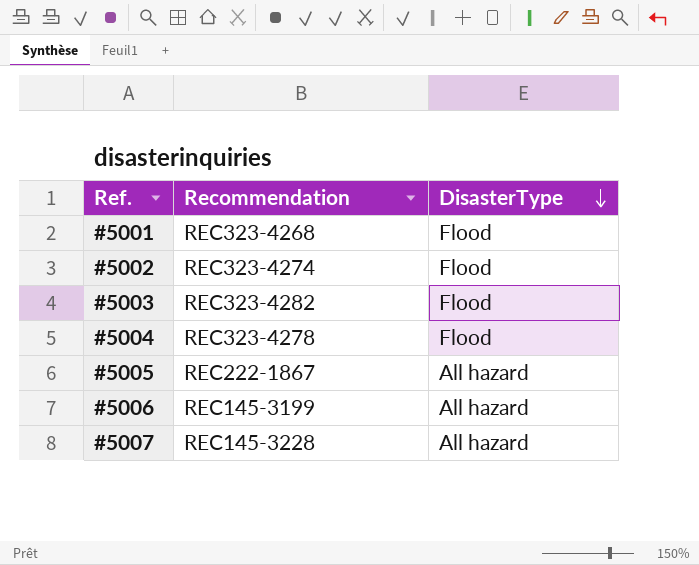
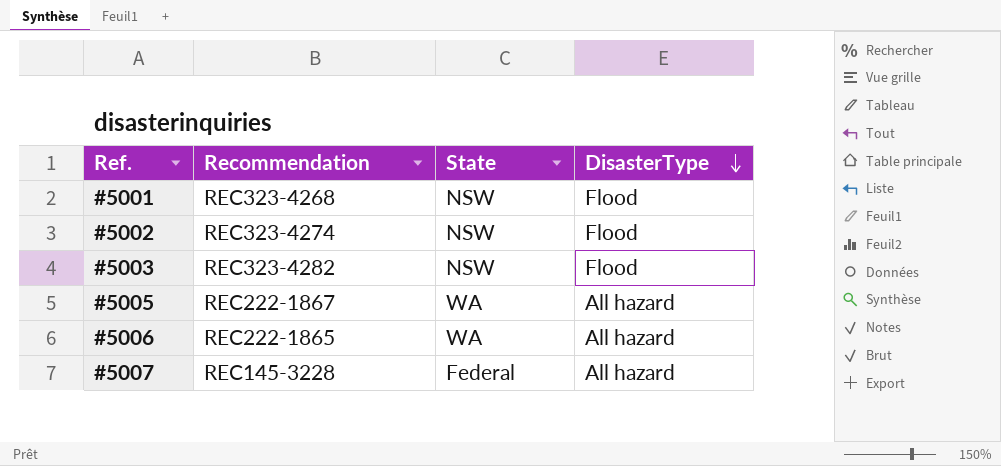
column State | position: none -> 3
row #5004: REC323-4278 | Flood -> none
#5006 | Recommendation: REC145-3199 -> REC222-1865

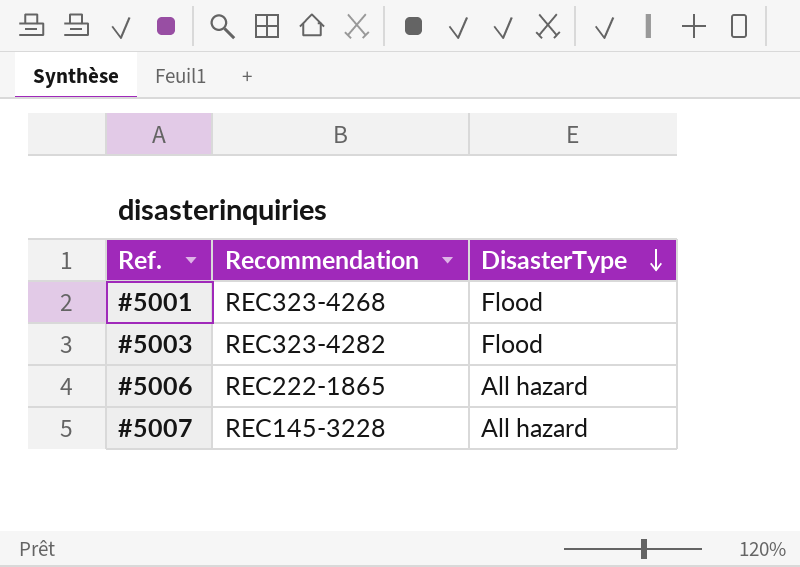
column State | position: 3 -> none
row #5002: REC323-4274 | NSW | Flood -> none
row #5005: REC222-1867 | WA | All hazard -> none

